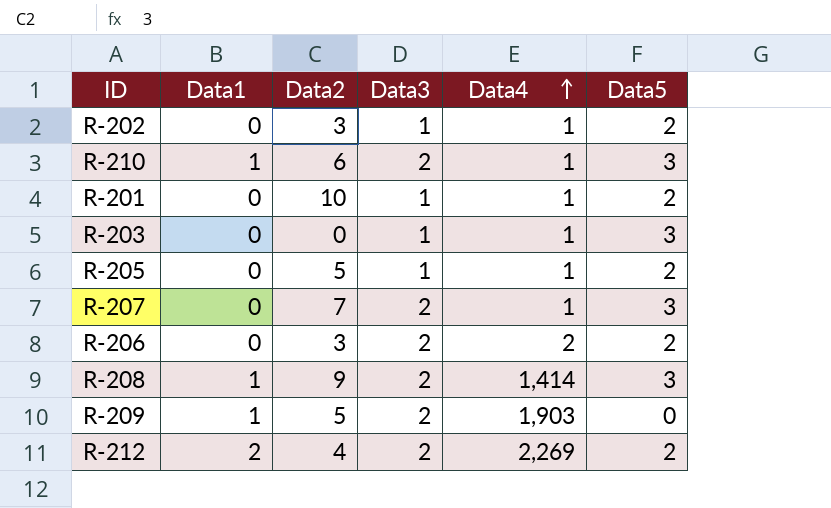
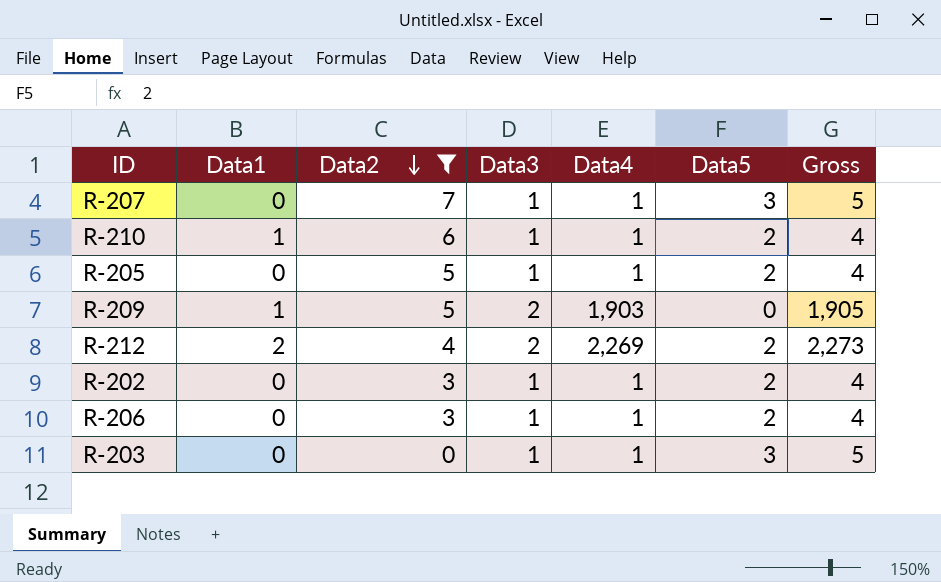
filter: none -> Data2 <= 7
row order: Data4 ascending -> Data2 descending
column Gross | formula: none -> [Data3] + [Data4] + [Data5]
R-207 | Data3: 2 -> 1
R-210 | Data3: 2 -> 1
R-210 | Data5: 3 -> 2
R-206 | Data3: 2 -> 1
R-206 | Data4: 2 -> 1

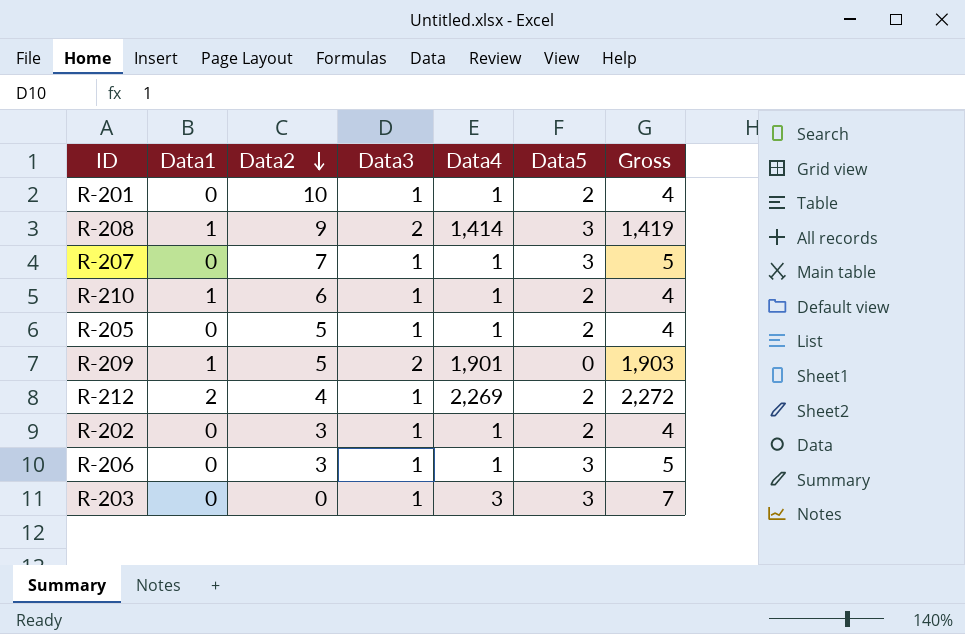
filter: Data2 <= 7 -> none
R-209 | Data4: 1,903 -> 1,901
R-209 | Gross: 1,905 -> 1,903
R-212 | Data3: 2 -> 1
R-212 | Gross: 2,273 -> 2,272
R-206 | Data5: 2 -> 3
R-206 | Gross: 4 -> 5
R-203 | Data4: 1 -> 3
R-203 | Gross: 5 -> 7

